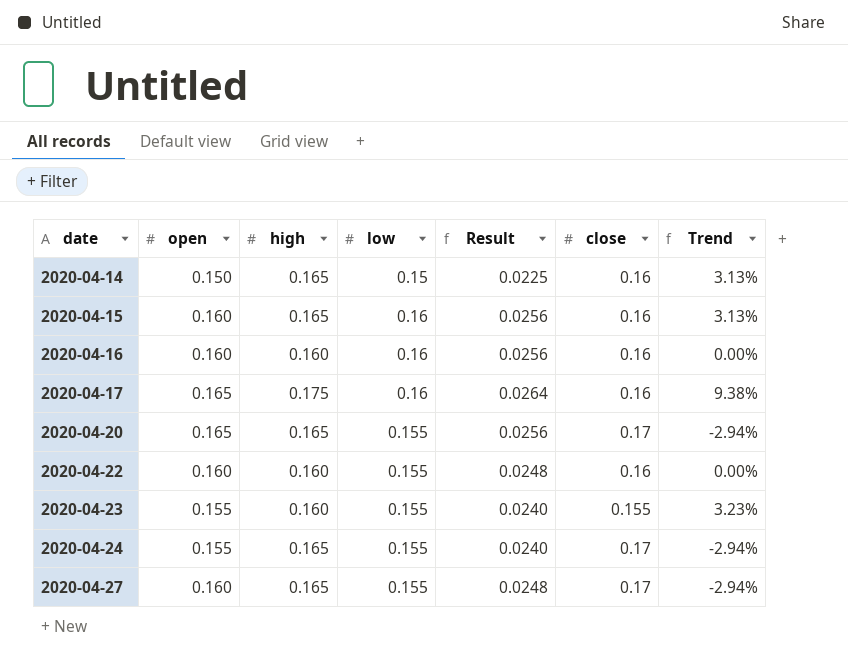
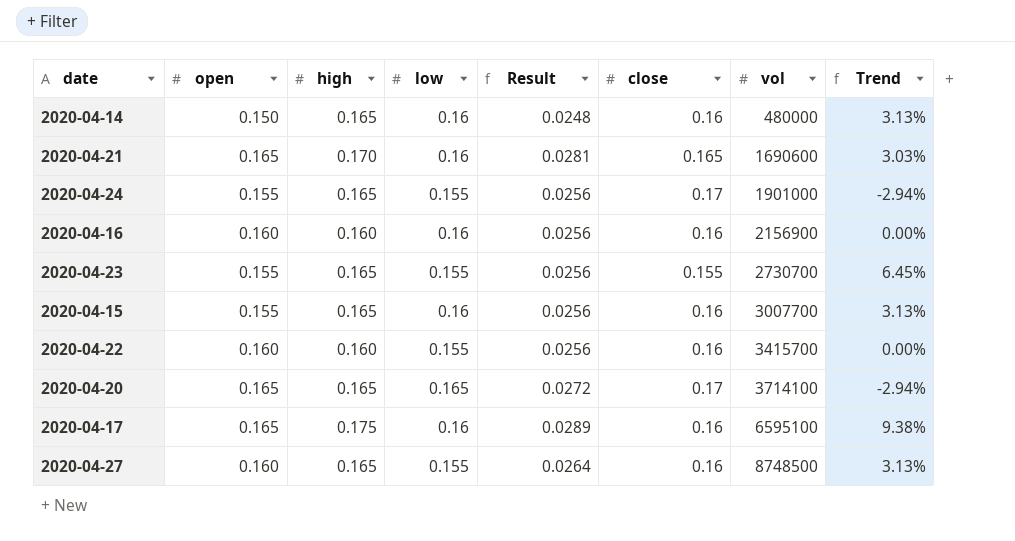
row order: date ascending -> vol ascending
column Result | formula: [open] * [low] -> [open] * [high]
column vol | position: none -> 7
2020-04-14 | low: 0.15 -> 0.16
row 2020-04-21: none -> 0.165 | 0.170 | 0.16 | 0.0281 | 0.165 | 1690600 | 3.03%
2020-04-23 | high: 0.160 -> 0.165
2020-04-23 | Trend: 3.23% -> 6.45%
2020-04-15 | open: 0.160 -> 0.155
2020-04-20 | low: 0.155 -> 0.165
2020-04-27 | close: 0.17 -> 0.16
2020-04-27 | Trend: -2.94% -> 3.13%

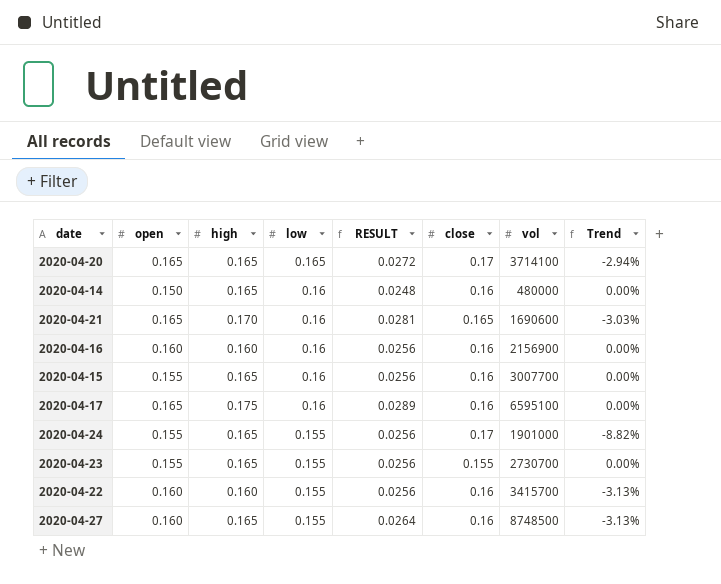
row order: vol ascending -> low descending
column name: Result -> RESULT
column Trend | formula: ([high] - [close]) / [close] -> ([low] - [close]) / [close]

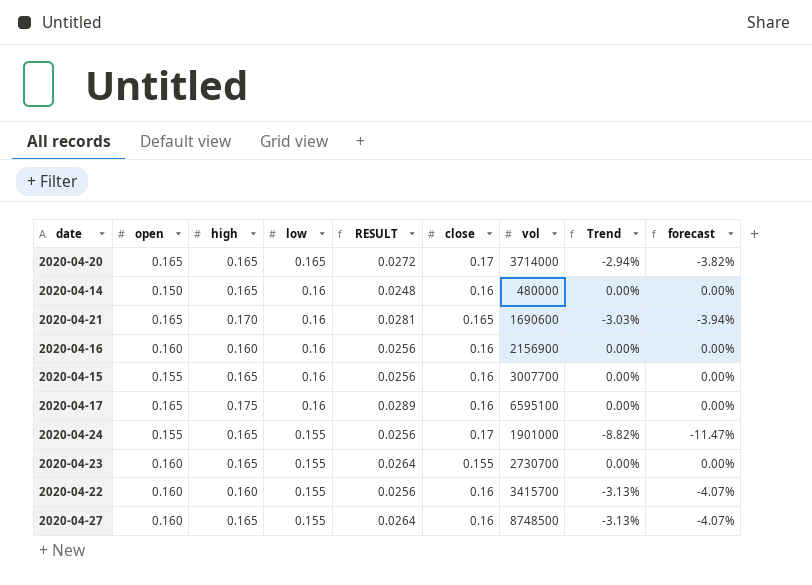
column forecast | formula: none -> [Trend] * 1.3
2020-04-20 | vol: 3714100 -> 3714000
2020-04-23 | open: 0.155 -> 0.160
2020-04-23 | RESULT: 0.0256 -> 0.0264

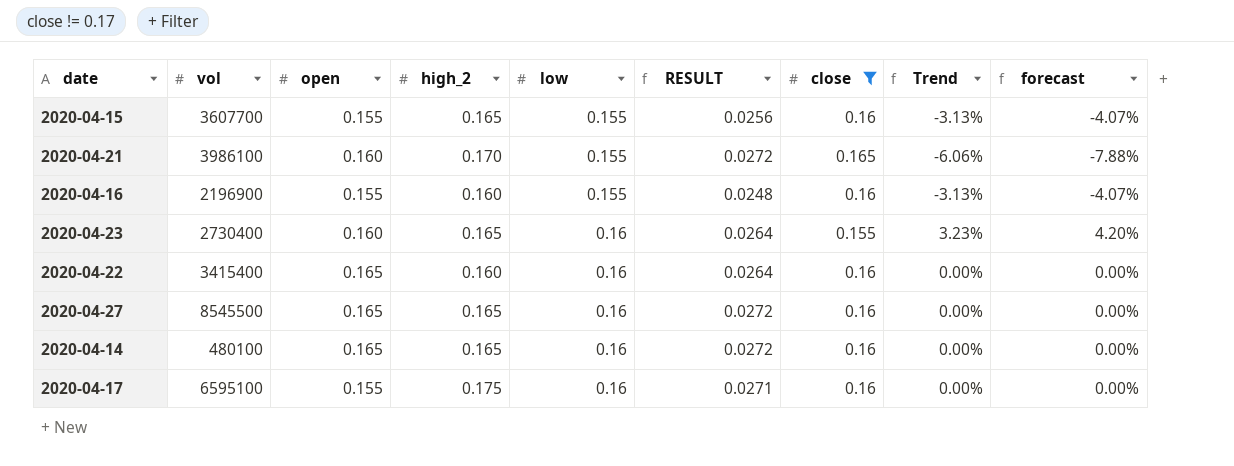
filter: none -> close != 0.17
row order: low descending -> low ascending
column vol | position: 7 -> 2
column name: high -> high_2
2020-04-15 | vol: 3007700 -> 3607700
2020-04-15 | low: 0.16 -> 0.155
2020-04-15 | Trend: 0.00% -> -3.13%
2020-04-15 | forecast: 0.00% -> -4.07%
2020-04-21 | vol: 1690600 -> 3986100
2020-04-21 | open: 0.165 -> 0.160
2020-04-21 | low: 0.16 -> 0.155
2020-04-21 | RESULT: 0.0281 -> 0.0272
2020-04-21 | Trend: -3.03% -> -6.06%
2020-04-21 | forecast: -3.94% -> -7.88%
2020-04-16 | vol: 2156900 -> 2196900
2020-04-16 | open: 0.160 -> 0.155
2020-04-16 | low: 0.16 -> 0.155
2020-04-16 | RESULT: 0.0256 -> 0.0248
2020-04-16 | Trend: 0.00% -> -3.13%
2020-04-16 | forecast: 0.00% -> -4.07%
2020-04-23 | vol: 2730700 -> 2730400
2020-04-23 | low: 0.155 -> 0.16
2020-04-23 | Trend: 0.00% -> 3.23%
2020-04-23 | forecast: 0.00% -> 4.20%
2020-04-22 | vol: 3415700 -> 3415400
2020-04-22 | open: 0.160 -> 0.165
2020-04-22 | low: 0.155 -> 0.16
2020-04-22 | RESULT: 0.0256 -> 0.0264
2020-04-22 | Trend: -3.13% -> 0.00%
2020-04-22 | forecast: -4.07% -> 0.00%
2020-04-27 | vol: 8748500 -> 8545500
2020-04-27 | open: 0.160 -> 0.165
2020-04-27 | low: 0.155 -> 0.16
2020-04-27 | RESULT: 0.0264 -> 0.0272
2020-04-27 | Trend: -3.13% -> 0.00%
2020-04-27 | forecast: -4.07% -> 0.00%
2020-04-14 | vol: 480000 -> 480100
2020-04-14 | open: 0.150 -> 0.165
2020-04-14 | RESULT: 0.0248 -> 0.0272
2020-04-17 | open: 0.165 -> 0.155
2020-04-17 | RESULT: 0.0289 -> 0.0271

